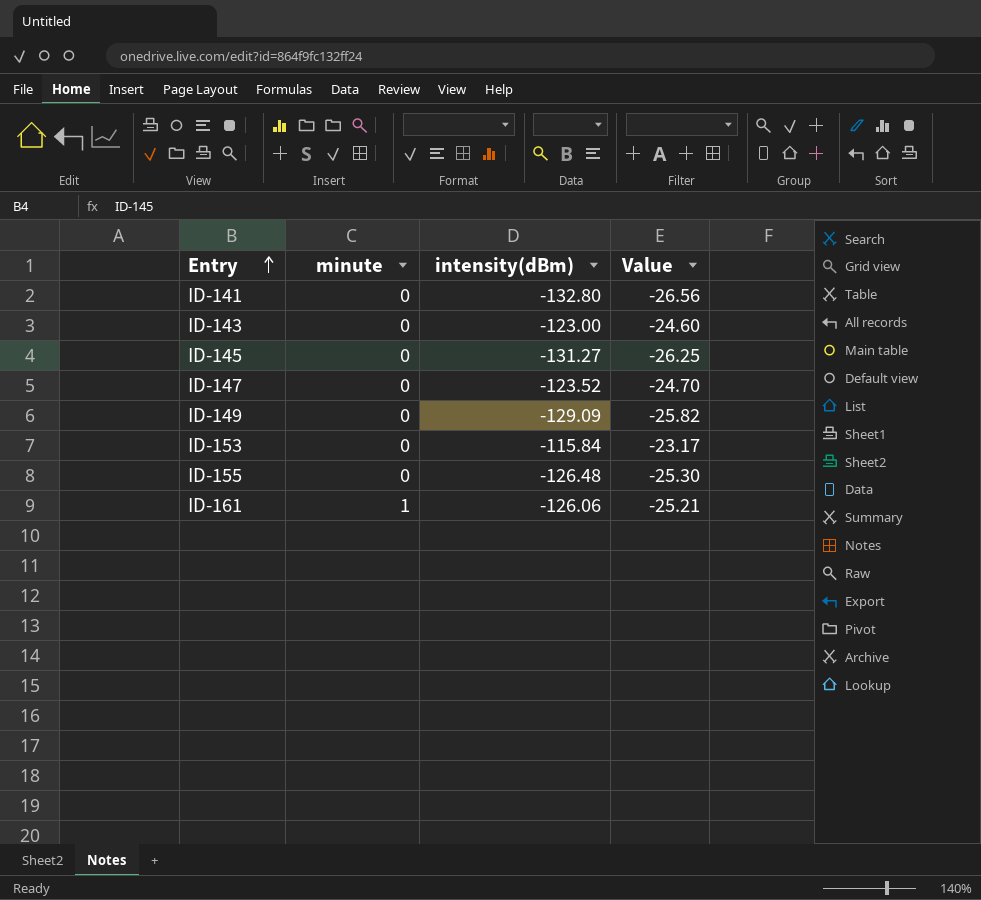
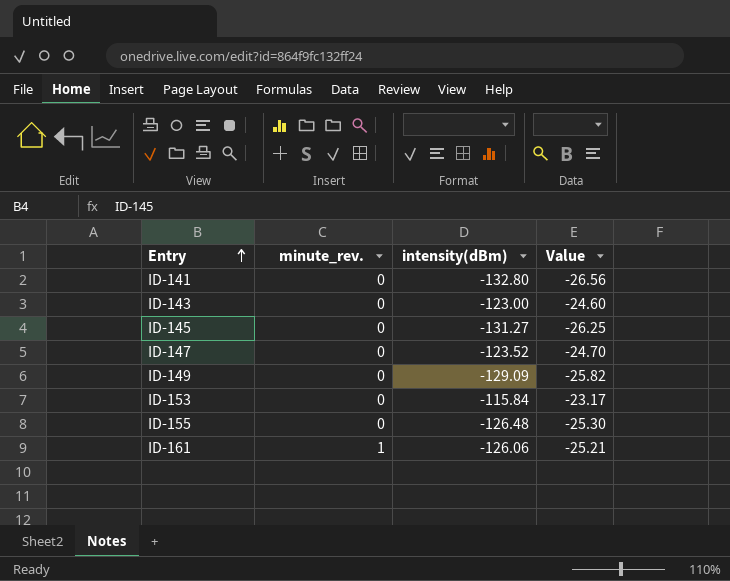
column name: minute -> minute_rev.

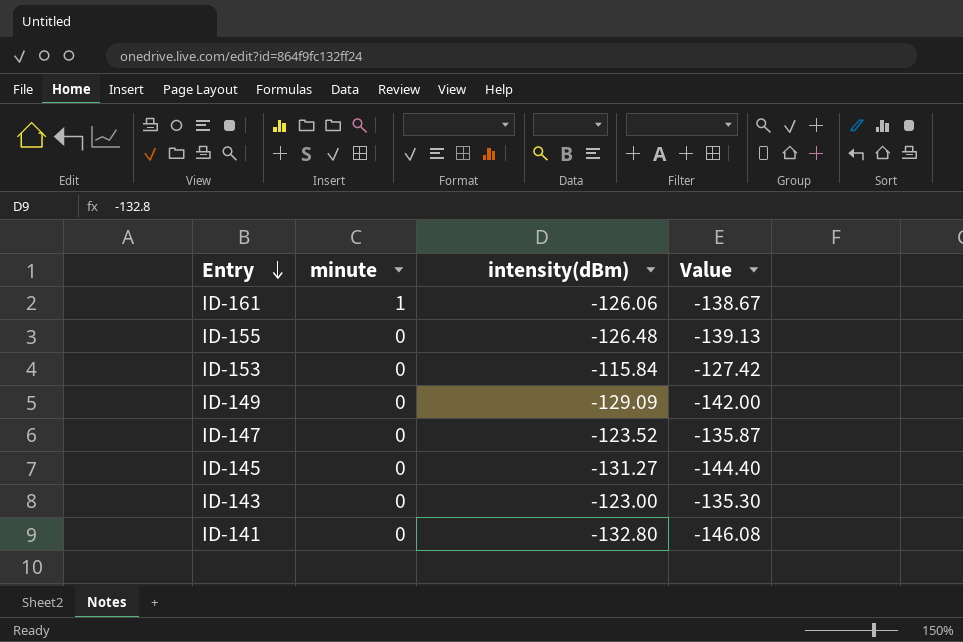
row order: Entry ascending -> Entry descending
column name: minute_rev. -> minute
column Value | formula: [intensity(dBm)] * 0.2 -> [intensity(dBm)] * 1.1

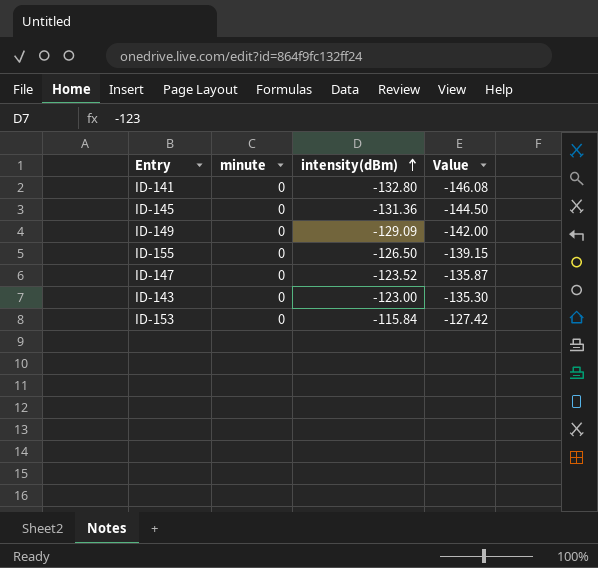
row order: Entry descending -> intensity(dBm) ascending
row ID-161: 1 | -126.06 | -138.67 -> none
ID-145 | intensity(dBm): -131.27 -> -131.36
ID-145 | Value: -144.40 -> -144.50
ID-155 | intensity(dBm): -126.48 -> -126.50
ID-155 | Value: -139.13 -> -139.15

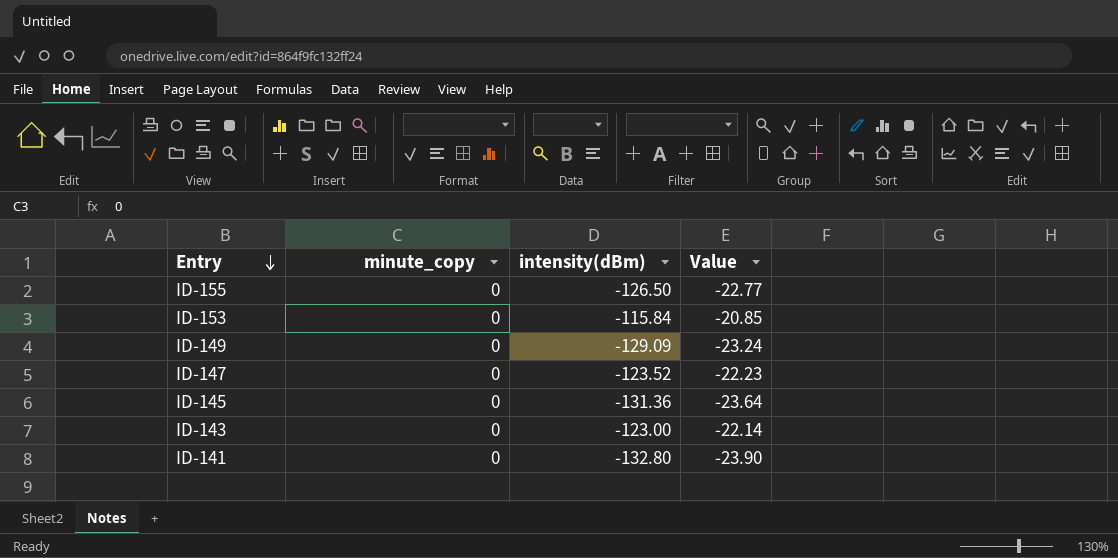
row order: intensity(dBm) ascending -> Entry descending
column name: minute -> minute_copy
column Value | formula: [intensity(dBm)] * 1.1 -> [intensity(dBm)] * 0.18

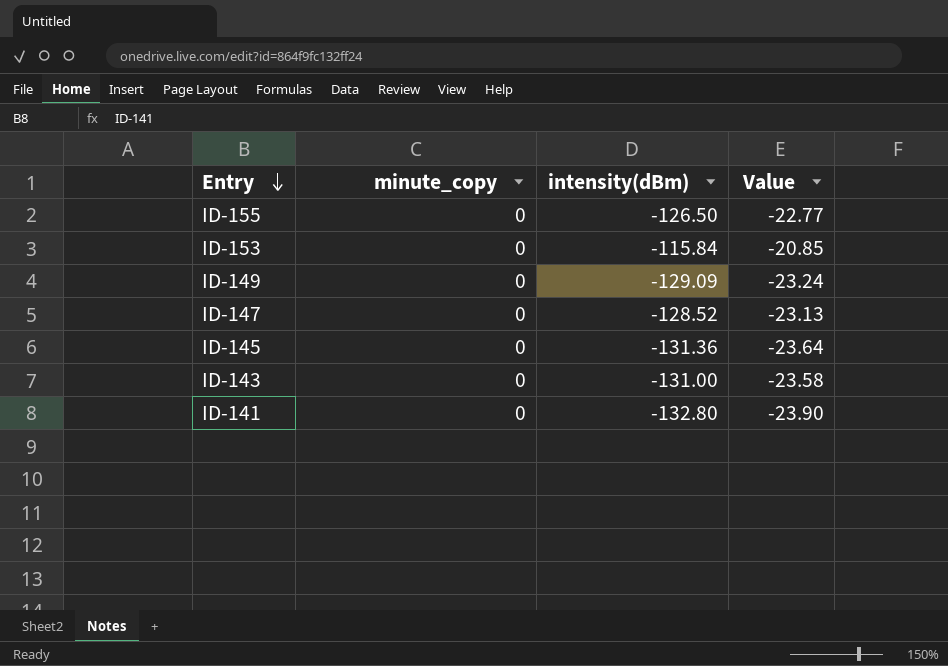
ID-147 | intensity(dBm): -123.52 -> -128.52
ID-147 | Value: -22.23 -> -23.13
ID-143 | intensity(dBm): -123.00 -> -131.00
ID-143 | Value: -22.14 -> -23.58

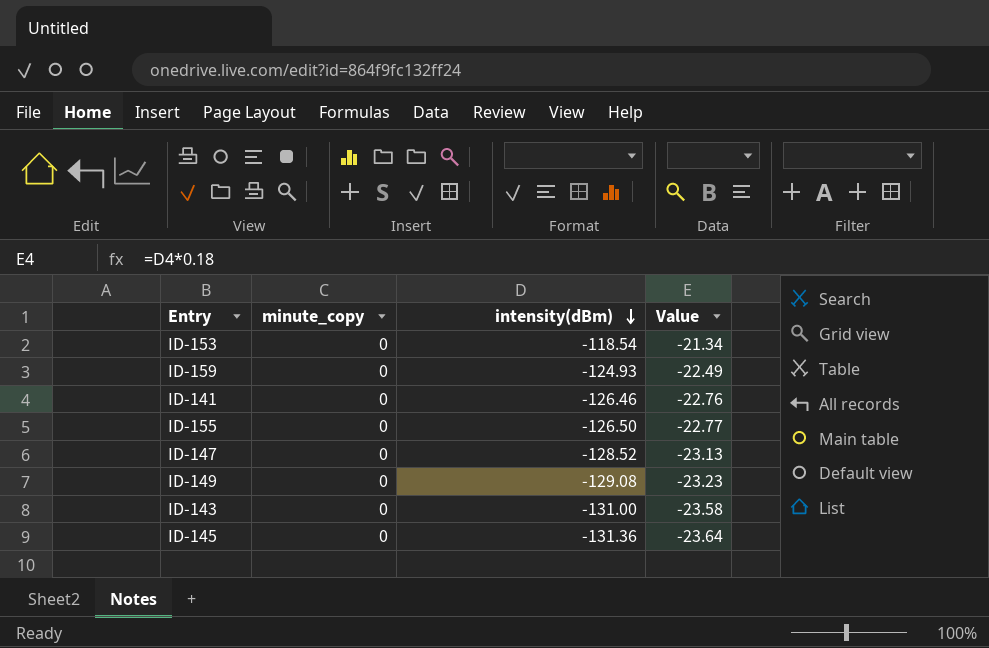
row order: Entry descending -> intensity(dBm) descending
ID-153 | intensity(dBm): -115.84 -> -118.54
ID-153 | Value: -20.85 -> -21.34
row ID-159: none -> 0 | -124.93 | -22.49
ID-141 | intensity(dBm): -132.80 -> -126.46
ID-141 | Value: -23.90 -> -22.76
ID-149 | intensity(dBm): -129.09 -> -129.08
ID-149 | Value: -23.24 -> -23.23

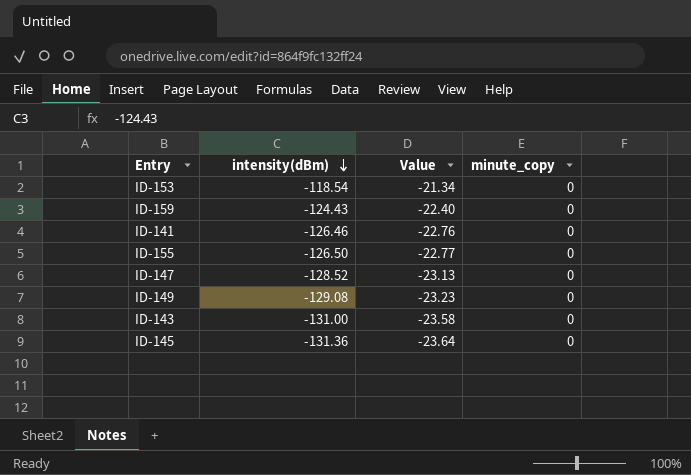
column minute_copy | position: 2 -> 4
ID-159 | intensity(dBm): -124.93 -> -124.43
ID-159 | Value: -22.49 -> -22.40

